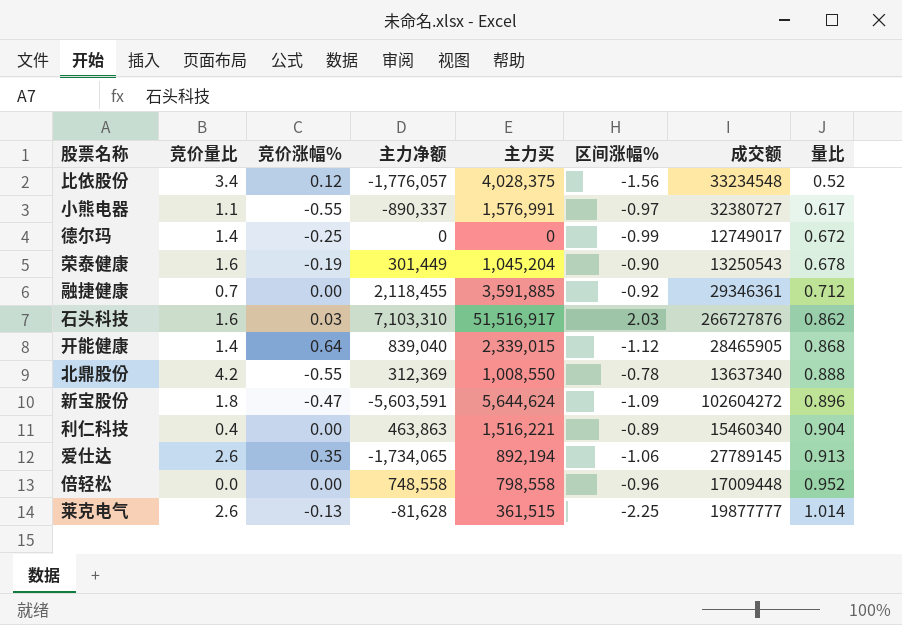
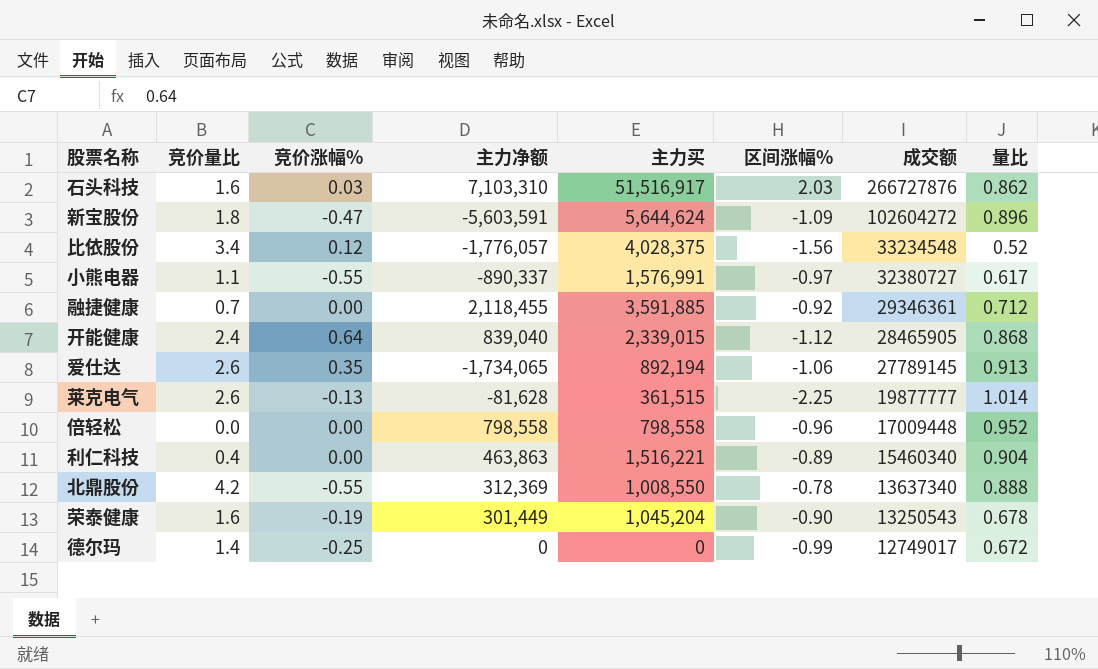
row order: 量比 ascending -> 成交额 descending
开能健康 | 竞价量比: 1.4 -> 2.4
倍轻松 | 主力净额: 748,558 -> 798,558

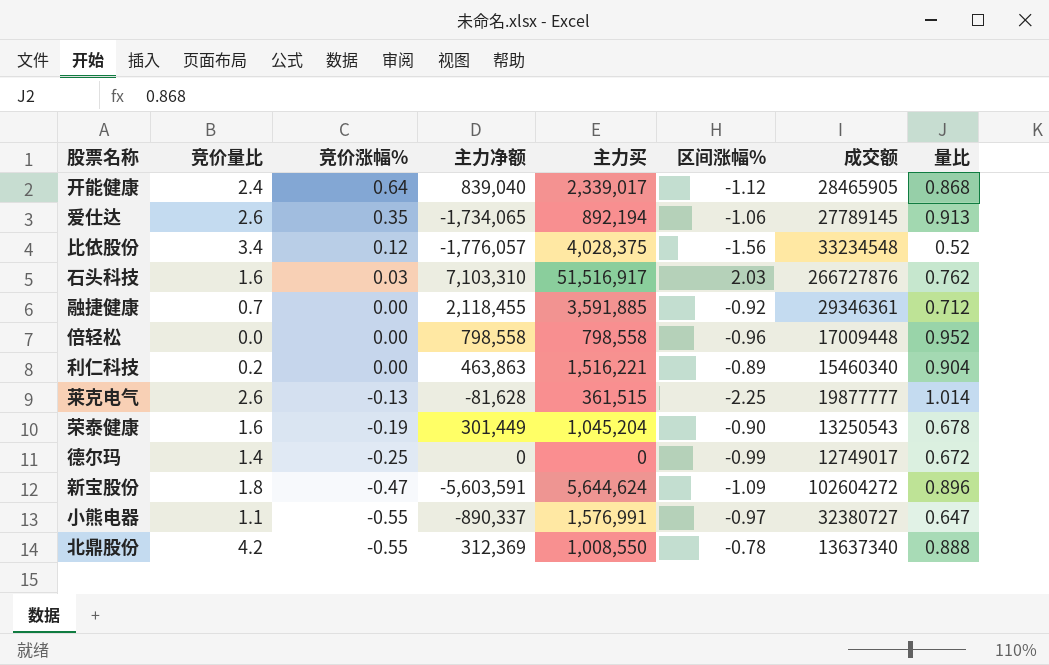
row order: 成交额 descending -> 竞价涨幅% descending
开能健康 | 主力买: 2,339,015 -> 2,339,017
石头科技 | 量比: 0.862 -> 0.762
利仁科技 | 竞价量比: 0.4 -> 0.2
小熊电器 | 量比: 0.617 -> 0.647

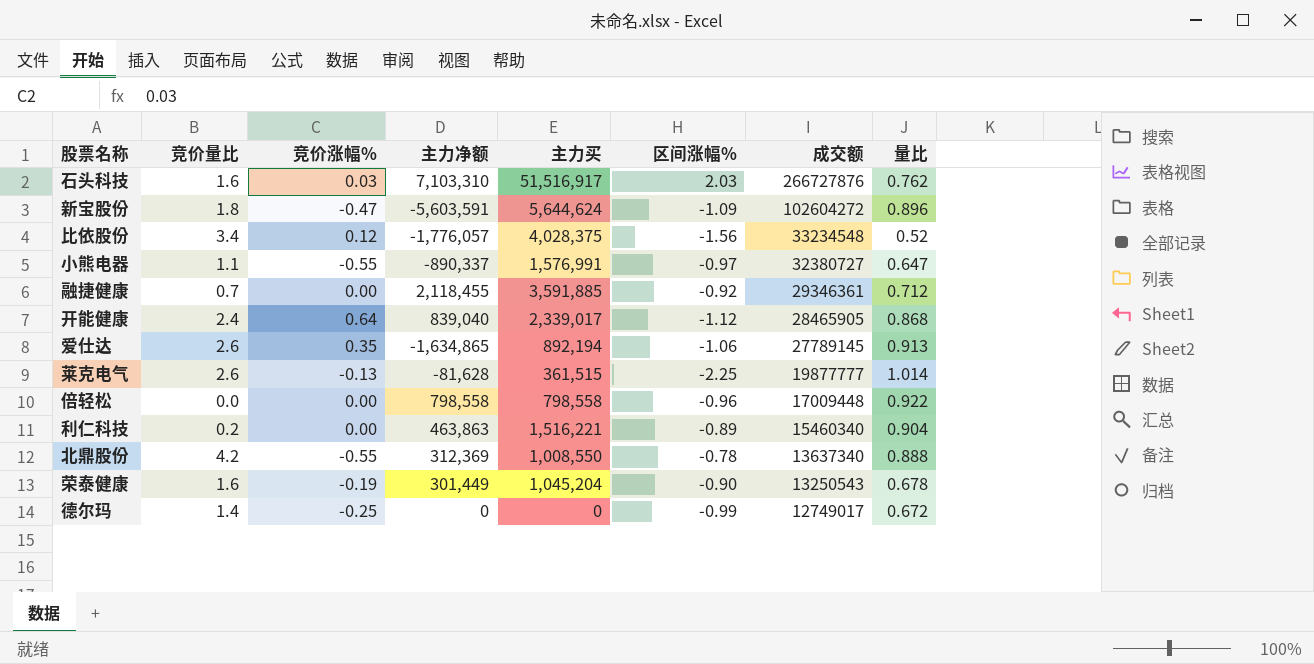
row order: 竞价涨幅% descending -> 成交额 descending
爱仕达 | 主力净额: -1,734,065 -> -1,634,865
倍轻松 | 量比: 0.952 -> 0.922

